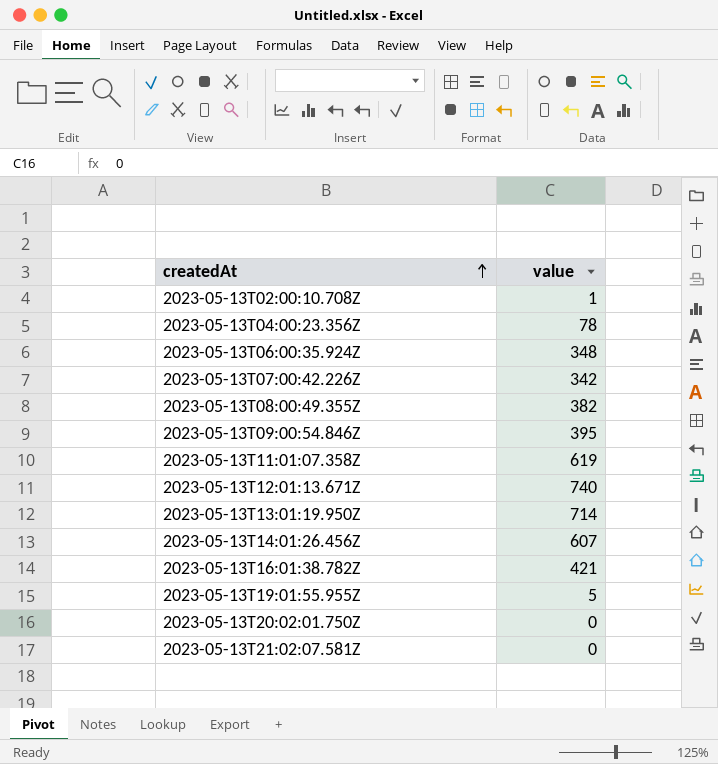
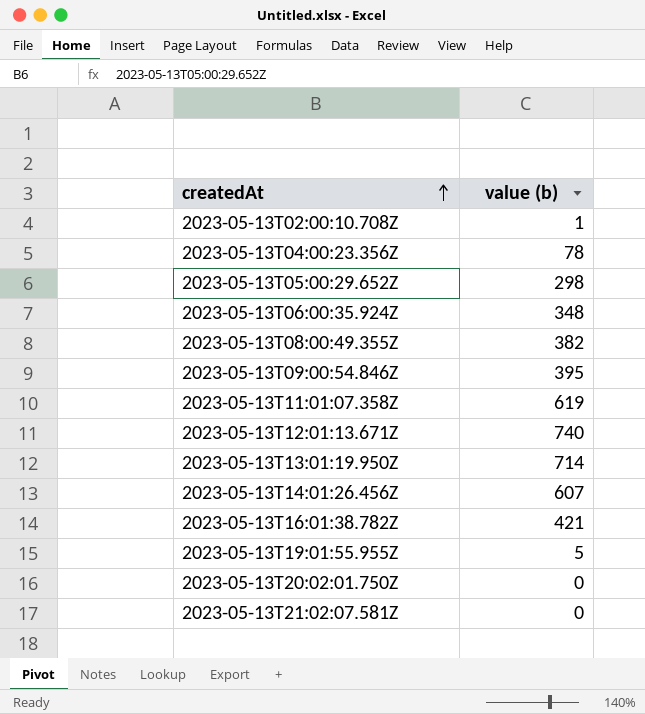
column name: value -> value (b)
row 2023-05-13T07:00:42.226Z: 342 -> none
row 2023-05-13T05:00:29.652Z: none -> 298

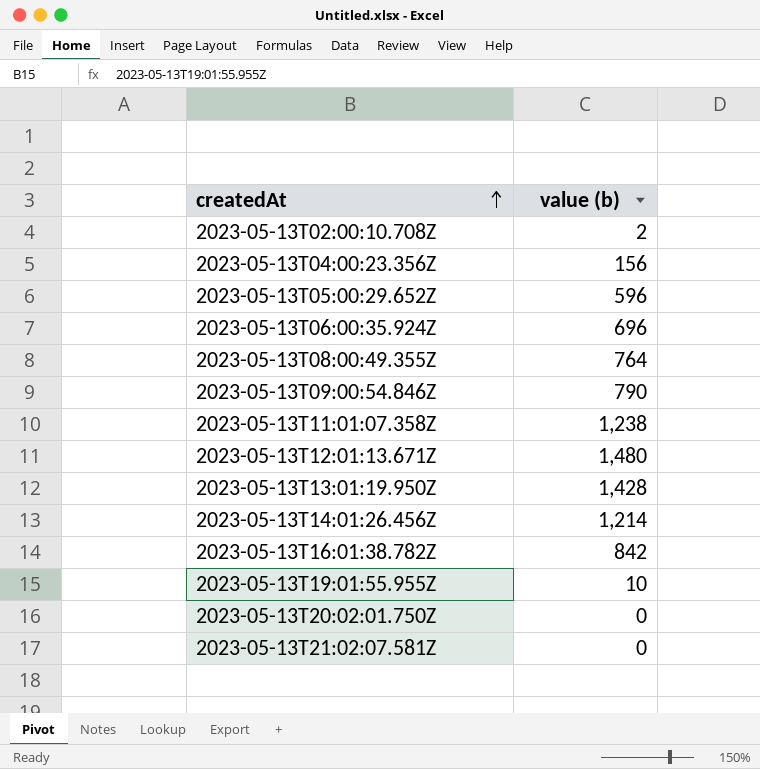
2023-05-13T02:00:10.708Z | value (b): 1 -> 2
2023-05-13T04:00:23.356Z | value (b): 78 -> 156
2023-05-13T05:00:29.652Z | value (b): 298 -> 596
2023-05-13T06:00:35.924Z | value (b): 348 -> 696
2023-05-13T08:00:49.355Z | value (b): 382 -> 764
2023-05-13T09:00:54.846Z | value (b): 395 -> 790
2023-05-13T11:01:07.358Z | value (b): 619 -> 1,238
2023-05-13T12:01:13.671Z | value (b): 740 -> 1,480
2023-05-13T13:01:19.950Z | value (b): 714 -> 1,428
2023-05-13T14:01:26.456Z | value (b): 607 -> 1,214
2023-05-13T16:01:38.782Z | value (b): 421 -> 842
2023-05-13T19:01:55.955Z | value (b): 5 -> 10

